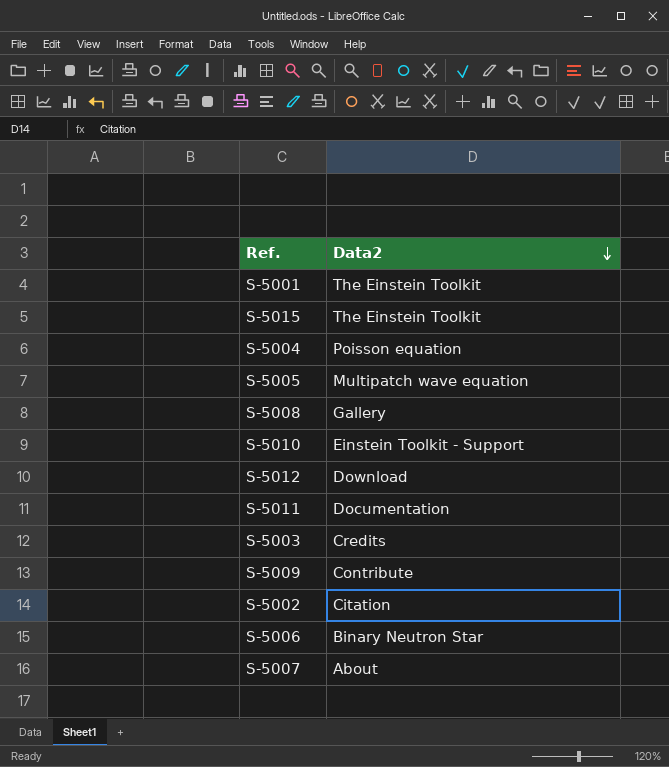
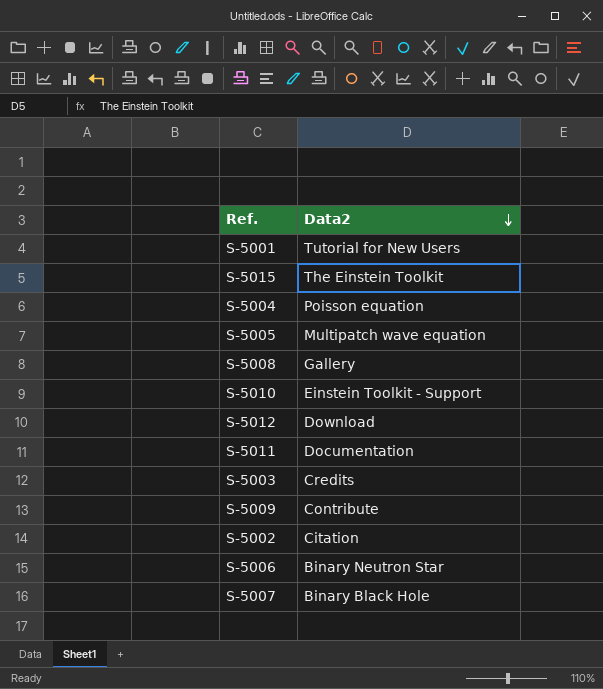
S-5001 | Data2: The Einstein Toolkit -> Tutorial for New Users
S-5007 | Data2: About -> Binary Black Hole

